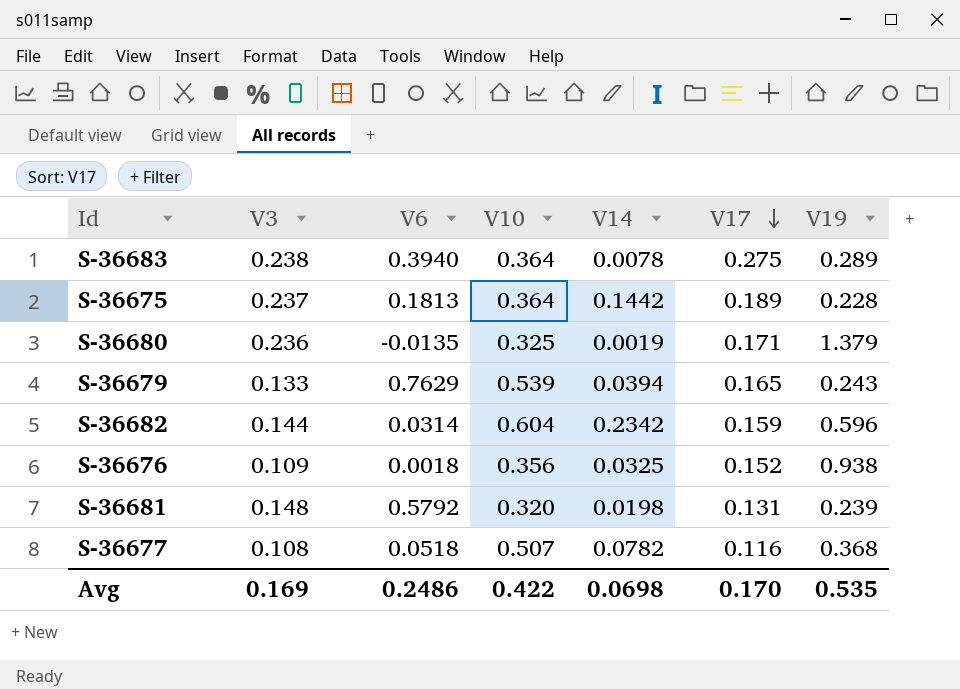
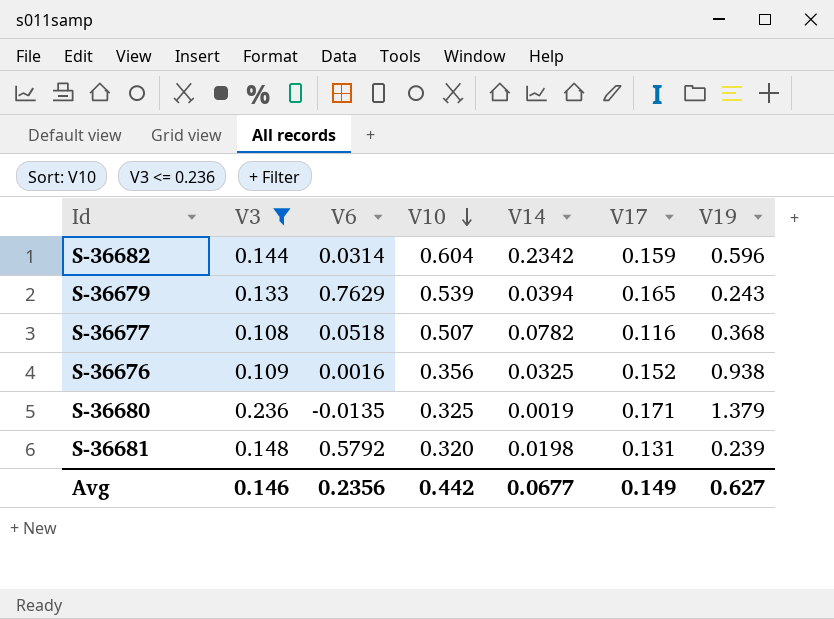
filter: none -> V3 <= 0.236
row order: V17 descending -> V10 descending
S-36676 | V6: 0.0018 -> 0.0016
Avg | V3: 0.169 -> 0.146
Avg | V6: 0.2486 -> 0.2356
Avg | V10: 0.422 -> 0.442
Avg | V14: 0.0698 -> 0.0677
Avg | V17: 0.170 -> 0.149
Avg | V19: 0.535 -> 0.627

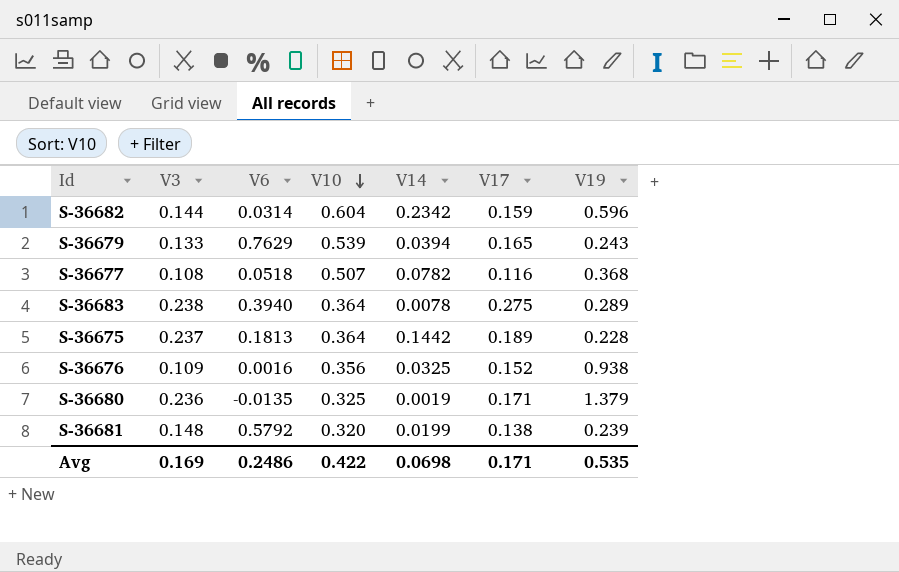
filter: V3 <= 0.236 -> none
S-36681 | V14: 0.0198 -> 0.0199
S-36681 | V17: 0.131 -> 0.138
Avg | V3: 0.146 -> 0.169
Avg | V6: 0.2356 -> 0.2486
Avg | V10: 0.442 -> 0.422
Avg | V14: 0.0677 -> 0.0698
Avg | V17: 0.149 -> 0.171
Avg | V19: 0.627 -> 0.535

